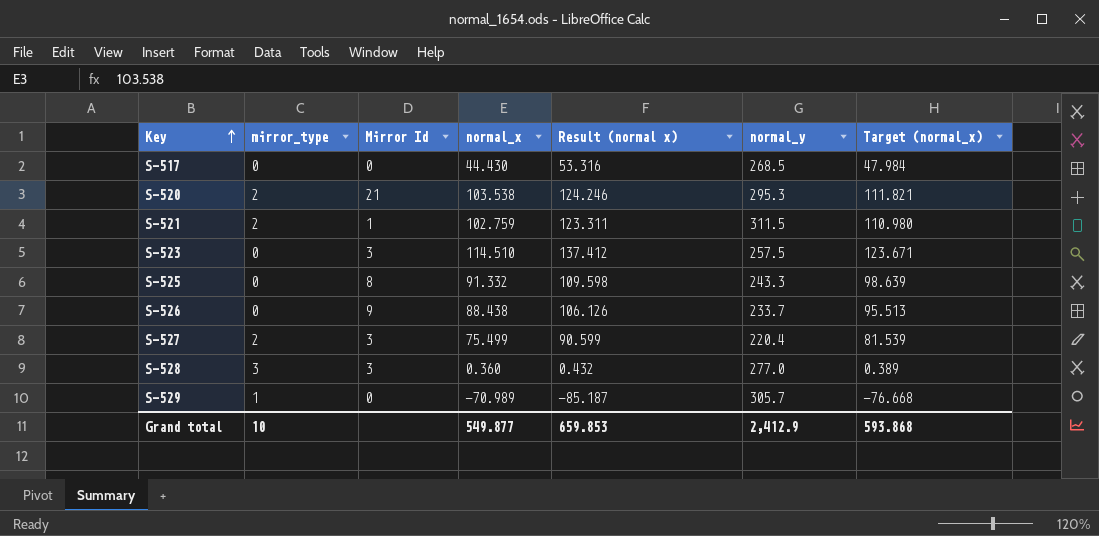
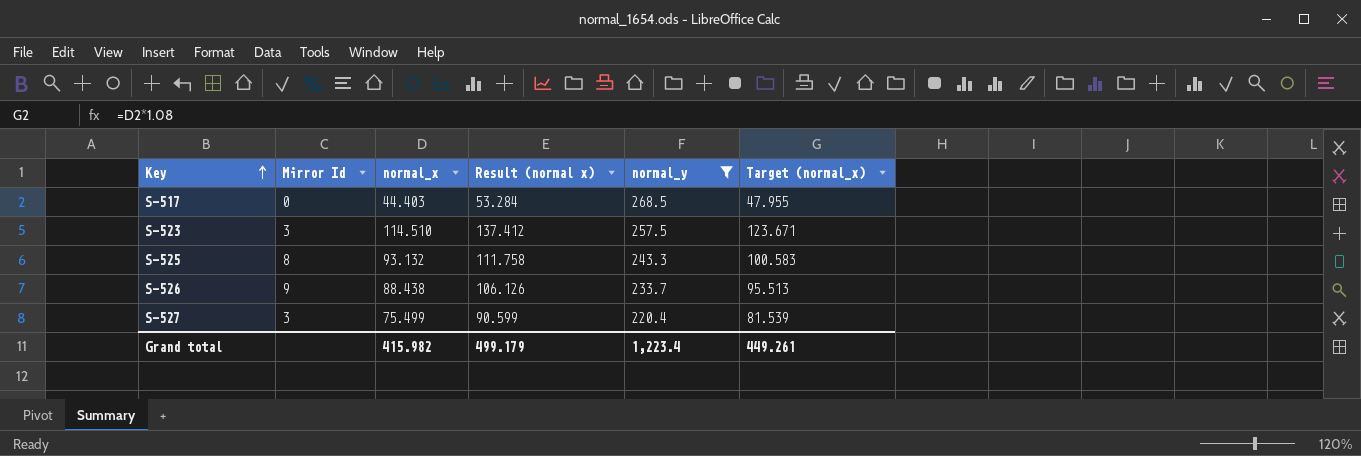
filter: none -> normal_y <= 268.5
column mirror_type | position: 2 -> none
S-517 | normal_x: 44.430 -> 44.403
S-517 | Result (normal x): 53.316 -> 53.284
S-517 | Target (normal_x): 47.984 -> 47.955
S-525 | normal_x: 91.332 -> 93.132
S-525 | Result (normal x): 109.598 -> 111.758
S-525 | Target (normal_x): 98.639 -> 100.583
Grand total | normal_x: 549.877 -> 415.982
Grand total | Result (normal x): 659.853 -> 499.179
Grand total | normal_y: 2,412.9 -> 1,223.4
Grand total | Target (normal_x): 593.868 -> 449.261

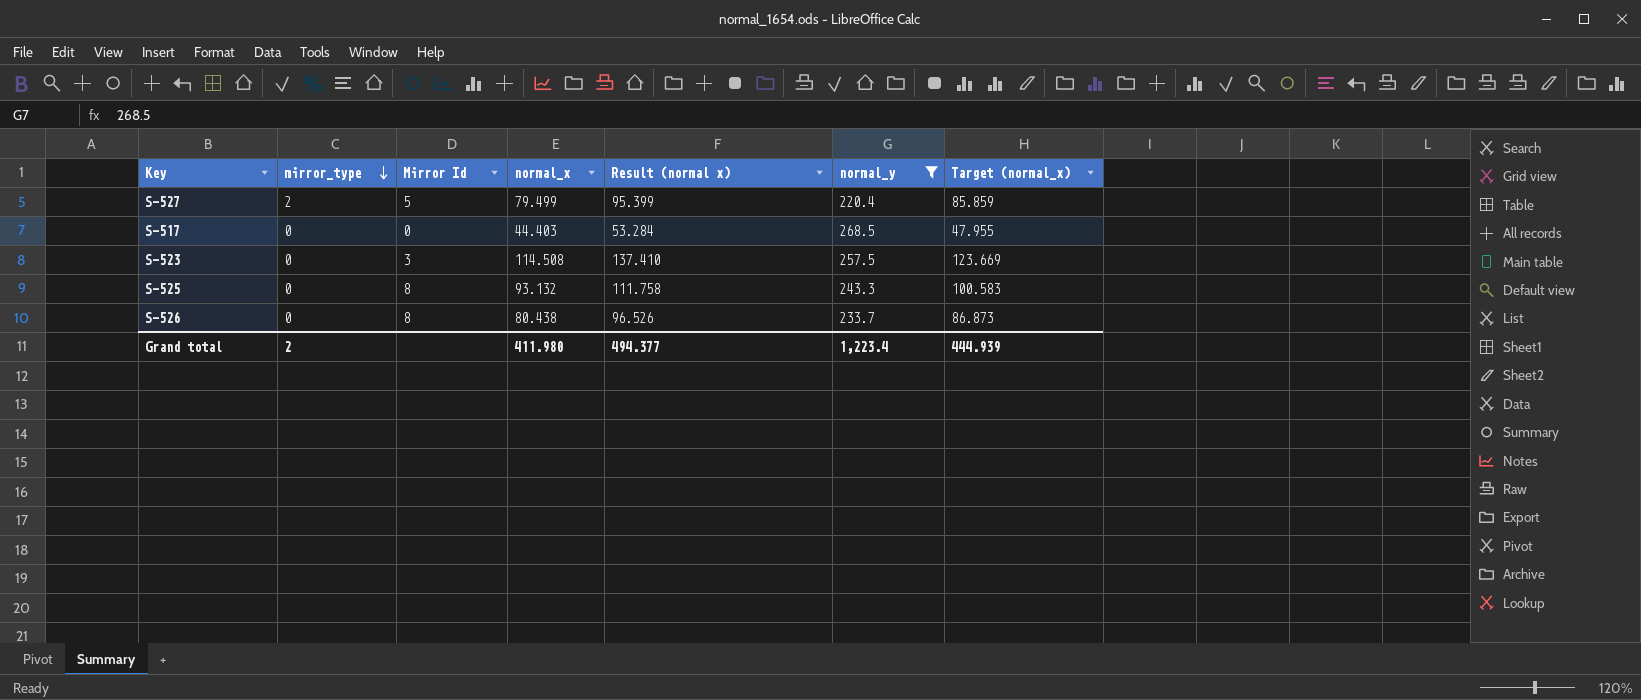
row order: Key ascending -> mirror_type descending
column mirror_type | position: none -> 2
S-527 | Mirror Id: 3 -> 5
S-527 | normal_x: 75.499 -> 79.499
S-527 | Result (normal x): 90.599 -> 95.399
S-527 | Target (normal_x): 81.539 -> 85.859
S-523 | normal_x: 114.510 -> 114.508
S-523 | Result (normal x): 137.412 -> 137.410
S-523 | Target (normal_x): 123.671 -> 123.669
S-526 | Mirror Id: 9 -> 8
S-526 | normal_x: 88.438 -> 80.438
S-526 | Result (normal x): 106.126 -> 96.526
S-526 | Target (normal_x): 95.513 -> 86.873
Grand total | normal_x: 415.982 -> 411.980
Grand total | Result (normal x): 499.179 -> 494.377
Grand total | Target (normal_x): 449.261 -> 444.939

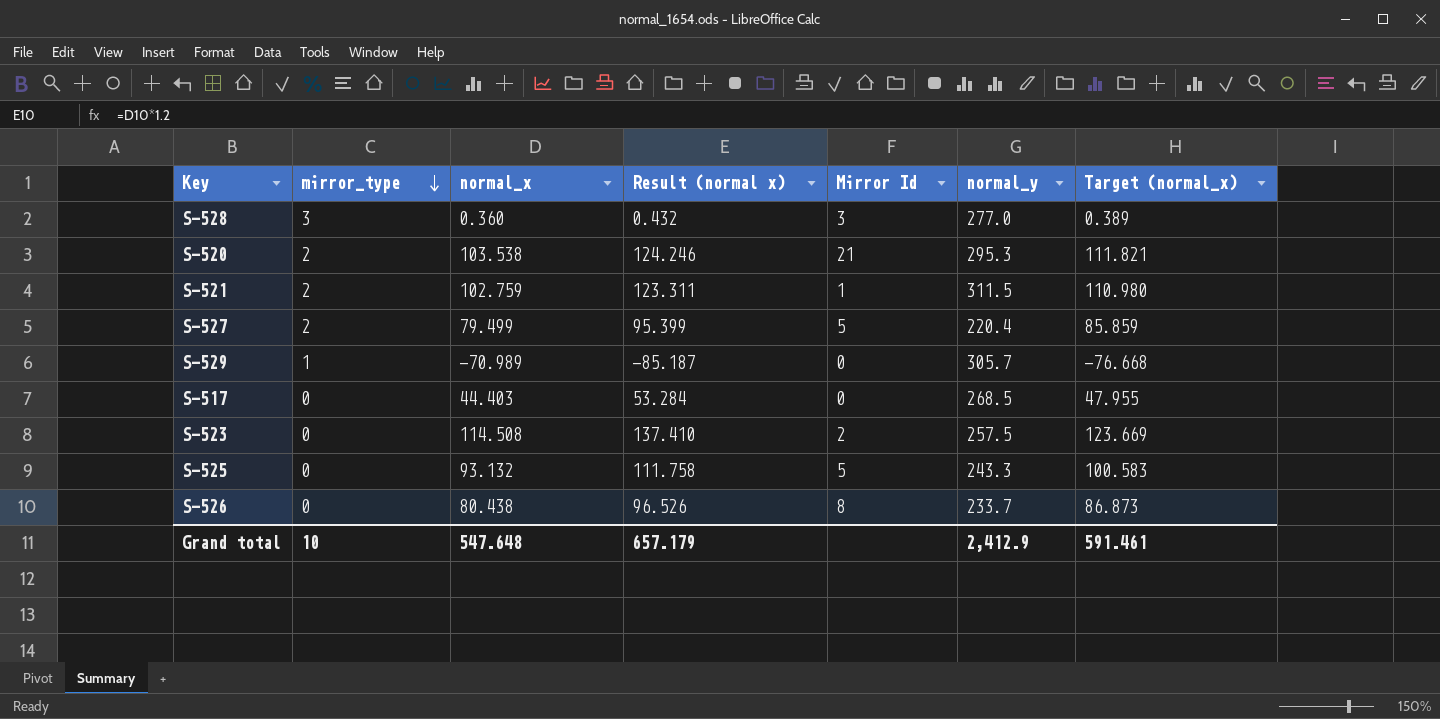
filter: normal_y <= 268.5 -> none
column Mirror Id | position: 3 -> 5
S-523 | Mirror Id: 3 -> 2
S-525 | Mirror Id: 8 -> 5
Grand total | mirror_type: 2 -> 10
Grand total | normal_x: 411.980 -> 547.648
Grand total | Result (normal x): 494.377 -> 657.179
Grand total | normal_y: 1,223.4 -> 2,412.9
Grand total | Target (normal_x): 444.939 -> 591.461

